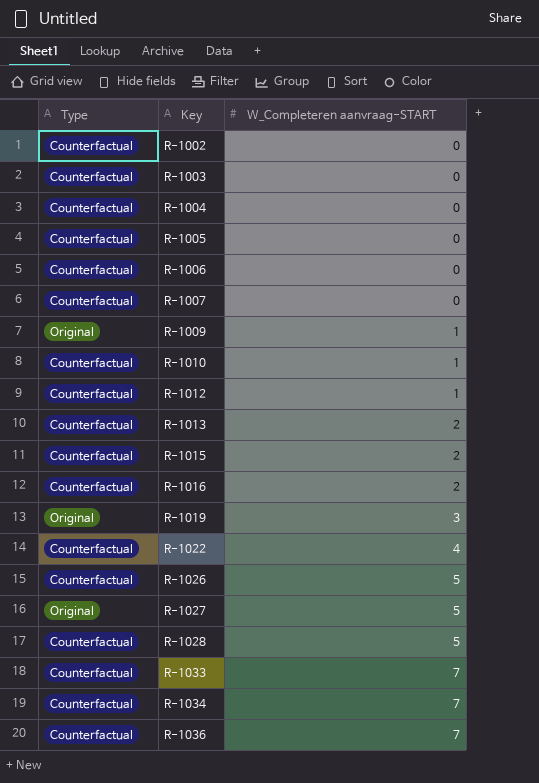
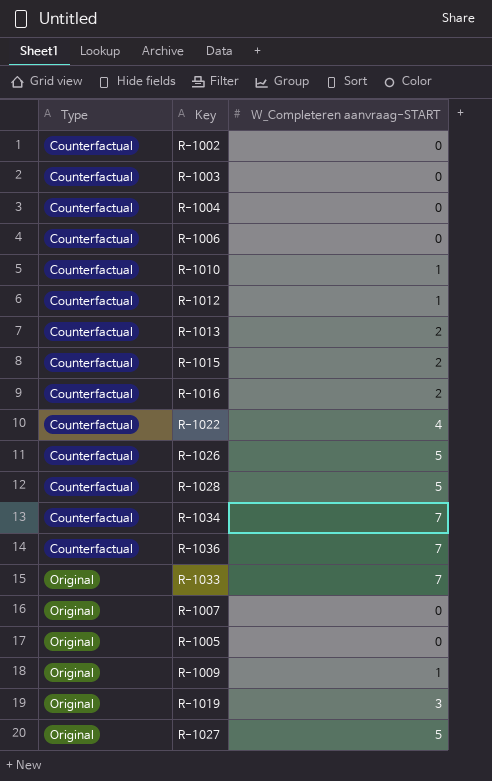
row order: Key ascending -> Type ascending
R-1033 | Type: Counterfactual -> Original
R-1007 | Type: Counterfactual -> Original
R-1005 | Type: Counterfactual -> Original

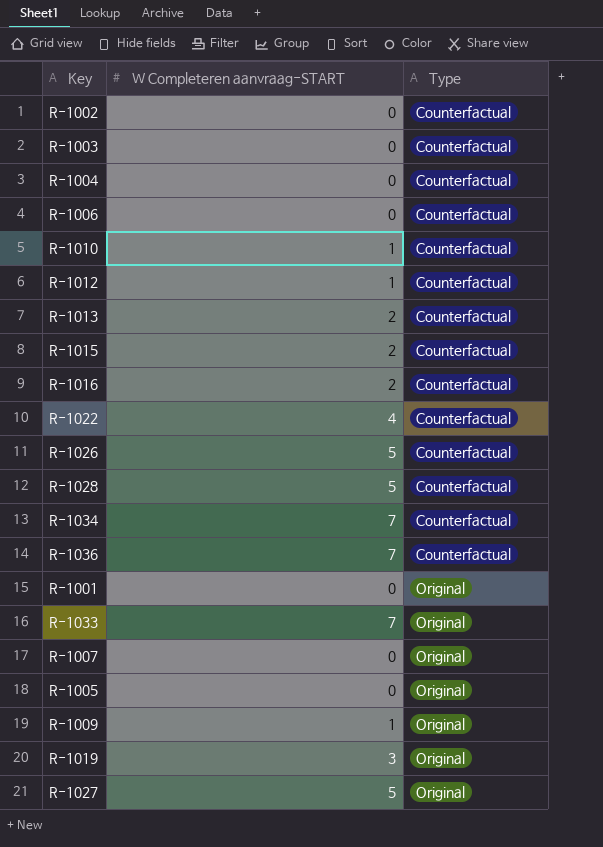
column name: W_Completeren aanvraag-START -> W Completeren aanvraag-START
column Type | position: 1 -> 3
row R-1001: none -> 0 | Original

